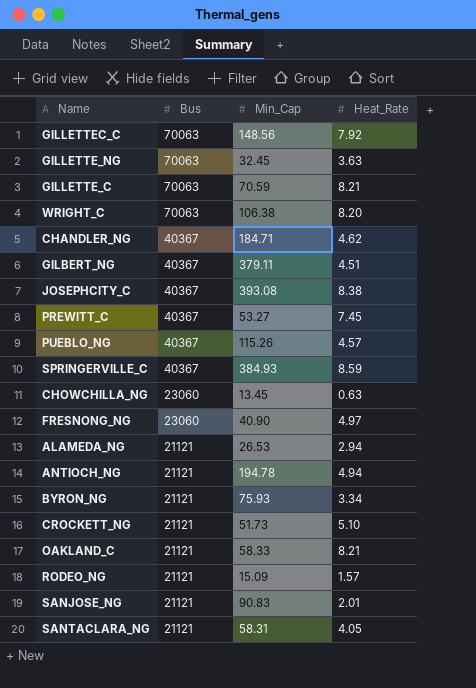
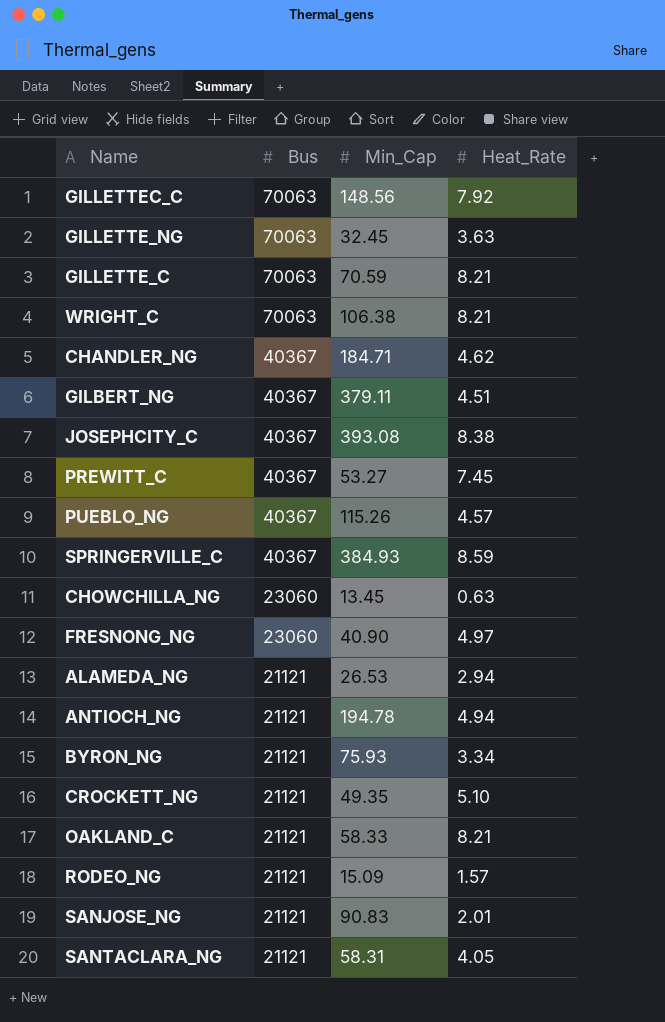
WRIGHT_C | Heat_Rate: 8.20 -> 8.21
CROCKETT_NG | Min_Cap: 51.73 -> 49.35

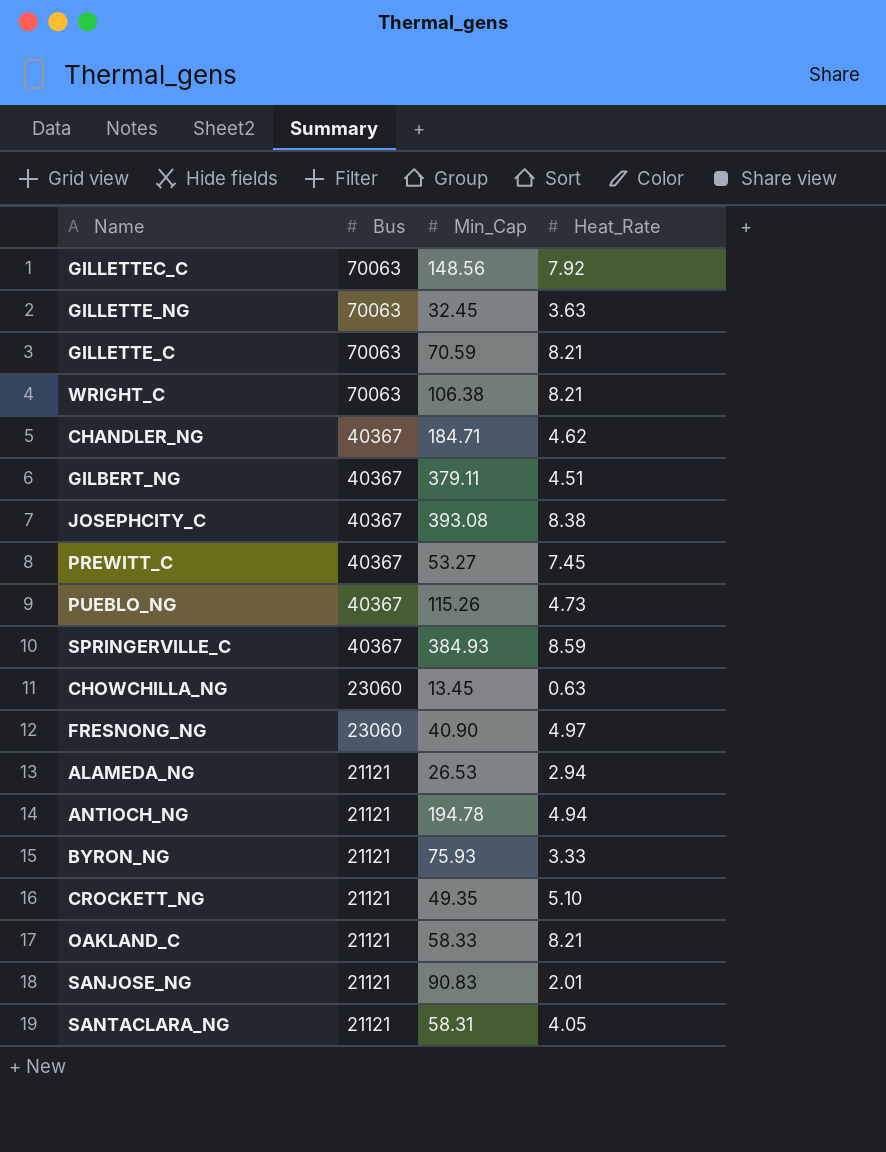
row RODEO_NG: 21121 | 15.09 | 1.57 -> none
PUEBLO_NG | Heat_Rate: 4.57 -> 4.73
BYRON_NG | Heat_Rate: 3.34 -> 3.33

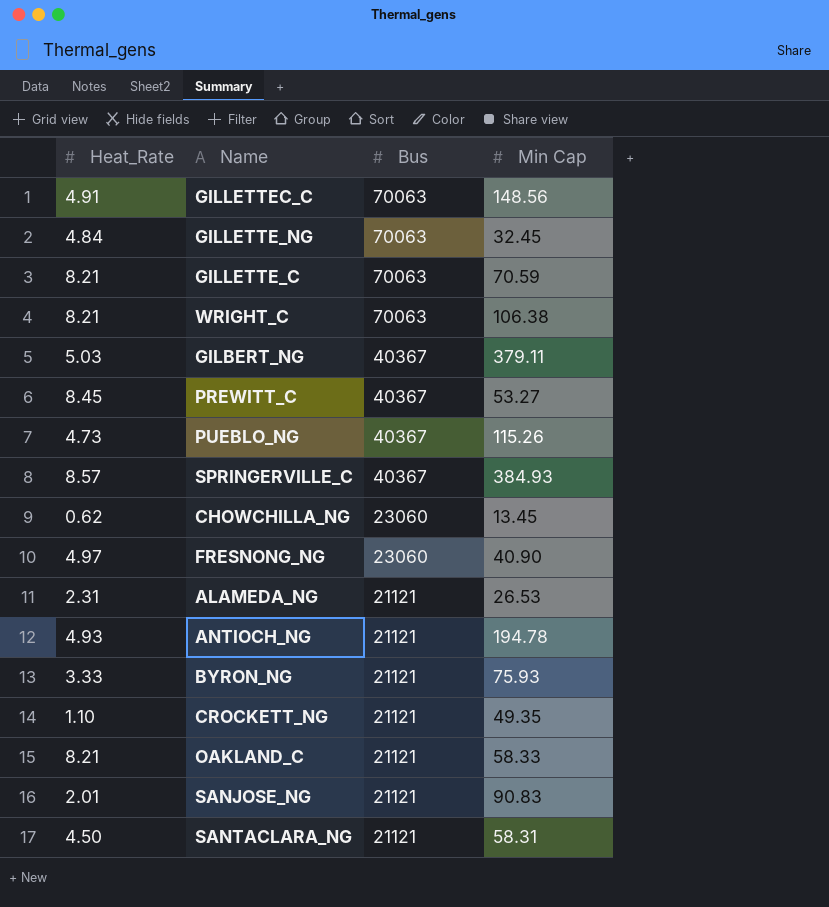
column Heat_Rate | position: 4 -> 1
column name: Min_Cap -> Min Cap
row CHANDLER_NG: 40367 | 184.71 | 4.62 -> none
row JOSEPHCITY_C: 40367 | 393.08 | 8.38 -> none
GILLETTEC_C | Heat_Rate: 7.92 -> 4.91
GILLETTE_NG | Heat_Rate: 3.63 -> 4.84
GILBERT_NG | Heat_Rate: 4.51 -> 5.03
PREWITT_C | Heat_Rate: 7.45 -> 8.45
SPRINGERVILLE_C | Heat_Rate: 8.59 -> 8.57
CHOWCHILLA_NG | Heat_Rate: 0.63 -> 0.62
ALAMEDA_NG | Heat_Rate: 2.94 -> 2.31
ANTIOCH_NG | Heat_Rate: 4.94 -> 4.93
CROCKETT_NG | Heat_Rate: 5.10 -> 1.10
SANTACLARA_NG | Heat_Rate: 4.05 -> 4.50

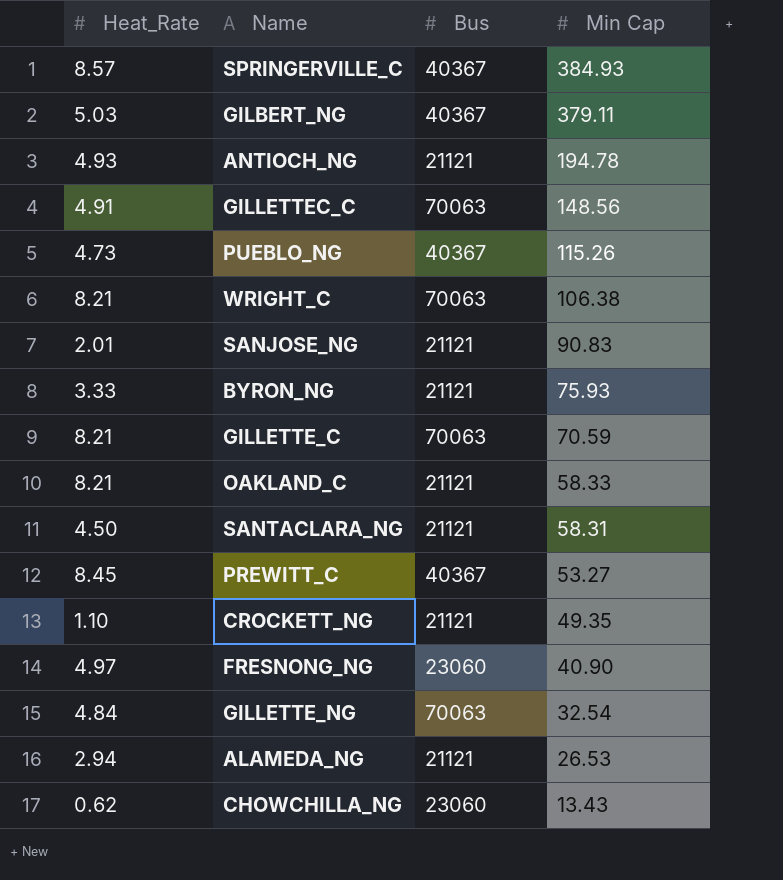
row order: Bus descending -> Min Cap descending
GILLETTE_NG | Min Cap: 32.45 -> 32.54
ALAMEDA_NG | Heat_Rate: 2.31 -> 2.94
CHOWCHILLA_NG | Min Cap: 13.45 -> 13.43

